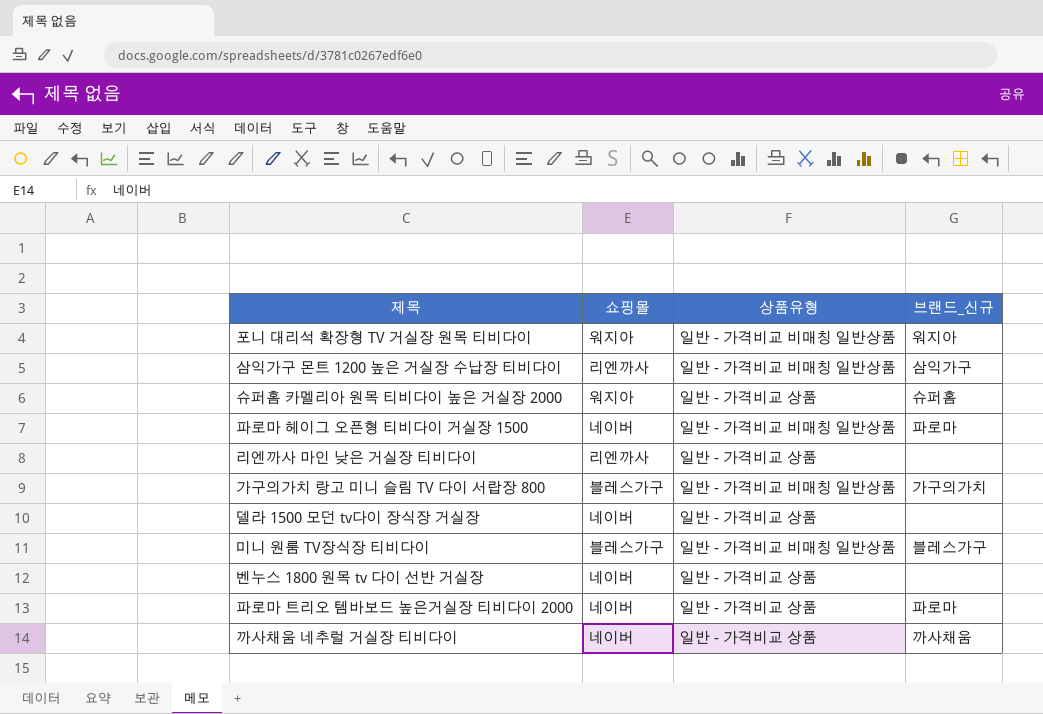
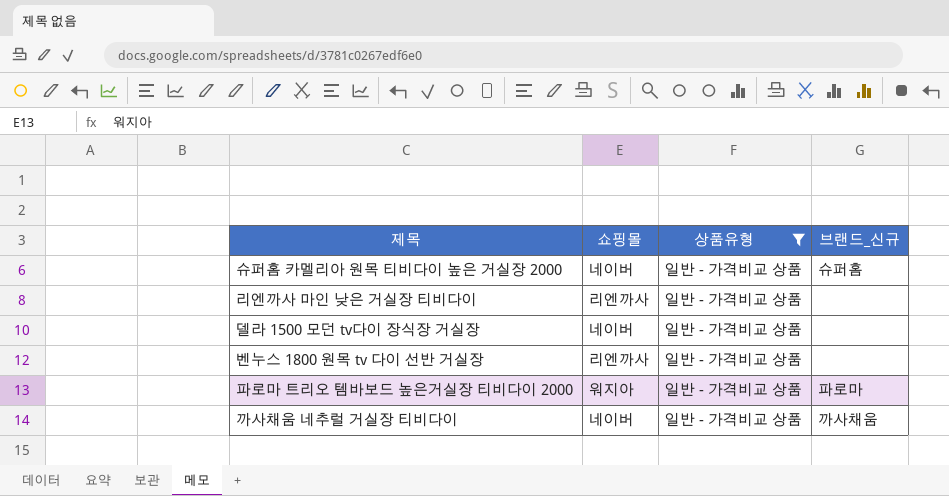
filter: none -> 상품유형 = 일반 - 가격비교 상품
슈퍼홈 카멜리아 원목 티비다이 높은 거실장 2000 | 쇼핑몰: 워지아 -> 네이버
벤누스 1800 원목 tv 다이 선반 거실장 | 쇼핑몰: 네이버 -> 리엔까사
파로마 트리오 템바보드 높은거실장 티비다이 2000 | 쇼핑몰: 네이버 -> 워지아

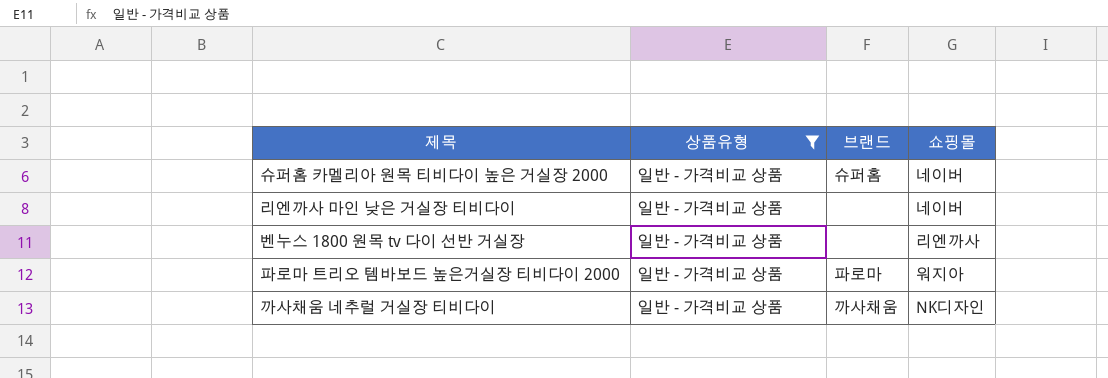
column name: 브랜드_신규 -> 브랜드
column 쇼핑몰 | position: 2 -> 4
row 델라 1500 모던 tv다이 장식장 거실장: 네이버 | 일반 - 가격비교 상품 | none -> none
리엔까사 마인 낮은 거실장 티비다이 | 쇼핑몰: 리엔까사 -> 네이버
까사채움 네추럴 거실장 티비다이 | 쇼핑몰: 네이버 -> NK디자인

